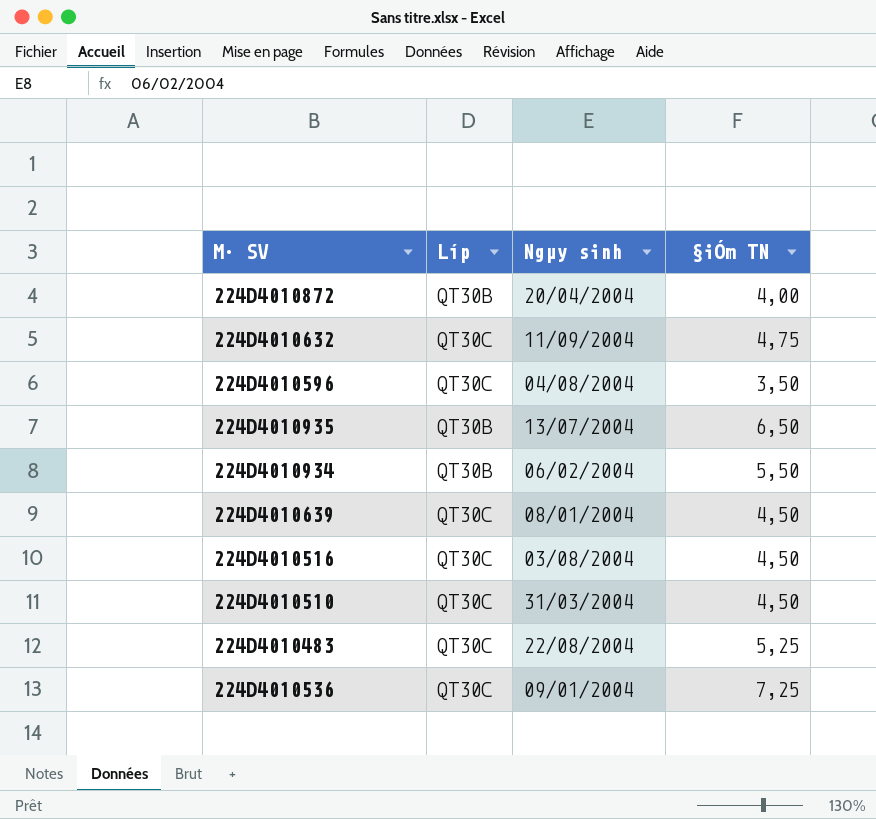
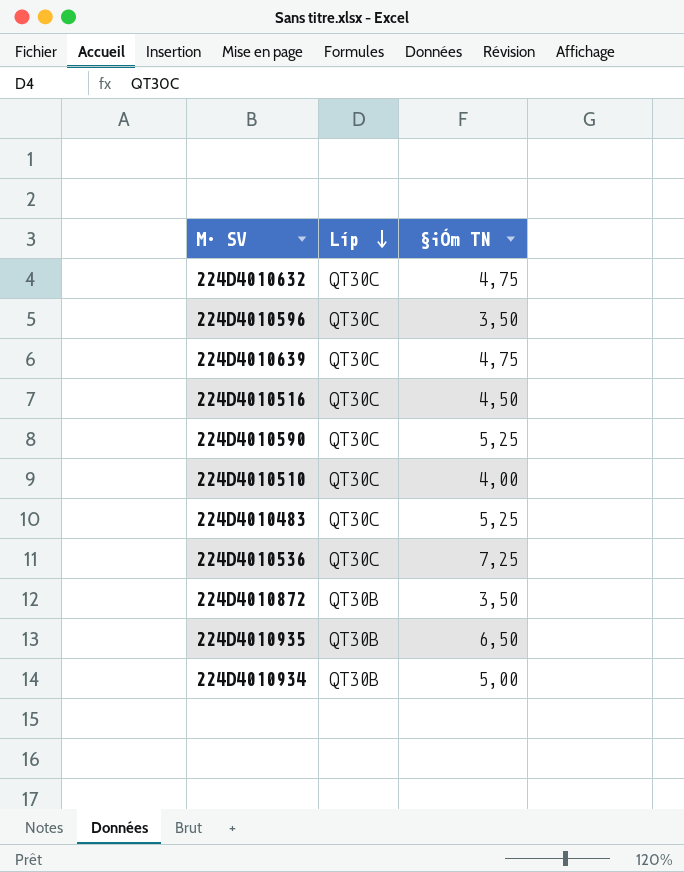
row order: none -> Líp descending
column Ngµy sinh | position: 3 -> none
224D4010639 | §iÓm TN: 4,50 -> 4,75
row 224D4010590: none -> QT30C | 5,25
224D4010510 | §iÓm TN: 4,50 -> 4,00
224D4010872 | §iÓm TN: 4,00 -> 3,50
224D4010934 | §iÓm TN: 5,50 -> 5,00

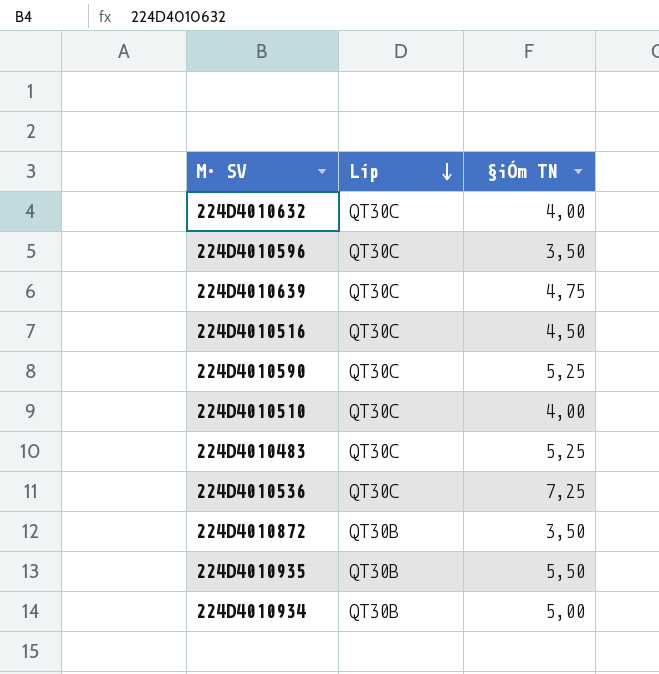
224D4010632 | §iÓm TN: 4,75 -> 4,00
224D4010935 | §iÓm TN: 6,50 -> 5,50

